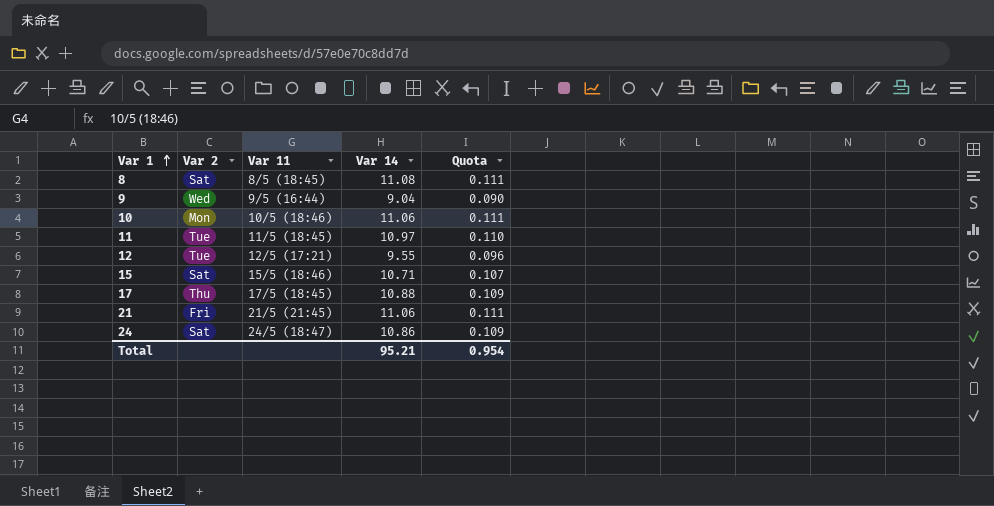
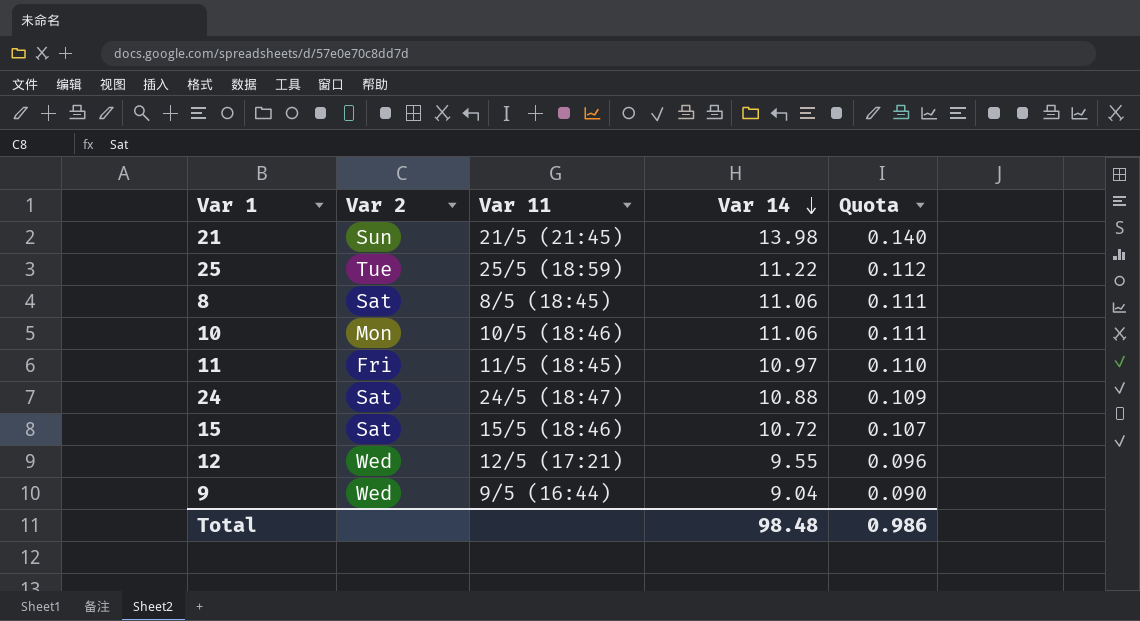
row order: Var 1 ascending -> Var 14 descending
row 17: Thu | 17/5 (18:45) | 10.88 | 0.109 -> none
21 | Var 2: Fri -> Sun
21 | Var 14: 11.06 -> 13.98
21 | Quota: 0.111 -> 0.140
row 25: none -> Tue | 25/5 (18:59) | 11.22 | 0.112
8 | Var 14: 11.08 -> 11.06
11 | Var 2: Tue -> Fri
24 | Var 14: 10.86 -> 10.88
15 | Var 14: 10.71 -> 10.72
12 | Var 2: Tue -> Wed
Total | Var 14: 95.21 -> 98.48
Total | Quota: 0.954 -> 0.986

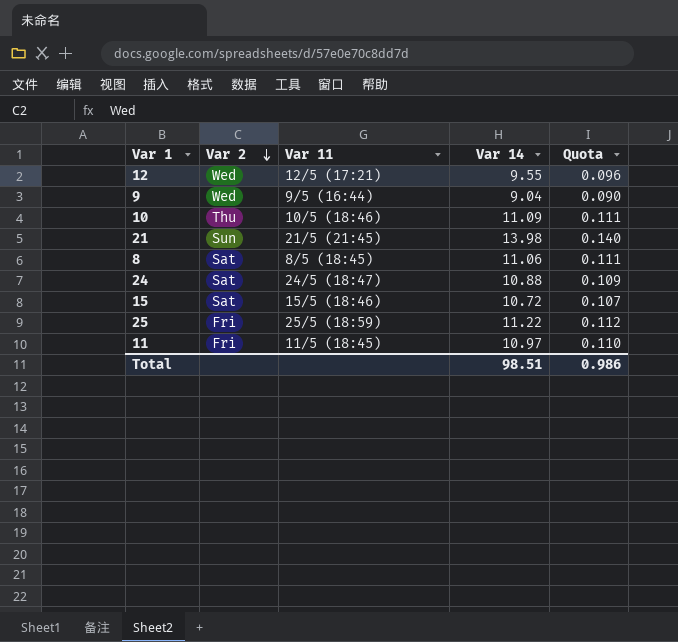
row order: Var 14 descending -> Var 2 descending
10 | Var 2: Mon -> Thu
10 | Var 14: 11.06 -> 11.09
25 | Var 2: Tue -> Fri
Total | Var 14: 98.48 -> 98.51

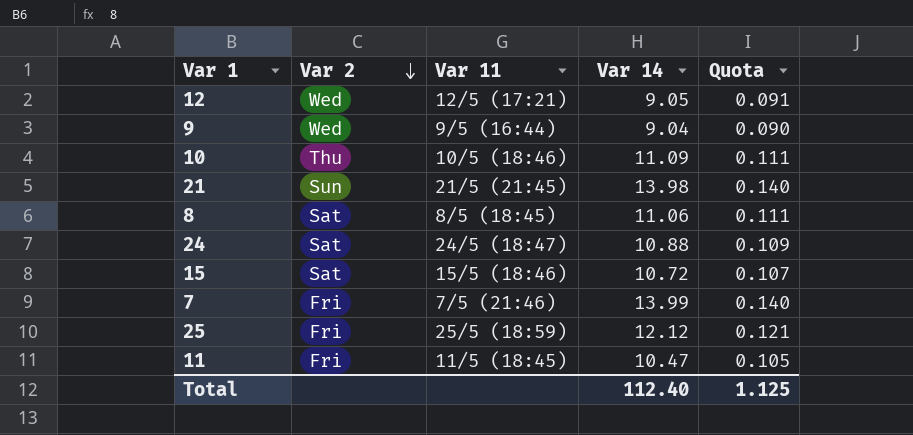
12 | Var 14: 9.55 -> 9.05
12 | Quota: 0.096 -> 0.091
row 7: none -> Fri | 7/5 (21:46) | 13.99 | 0.140
25 | Var 14: 11.22 -> 12.12
25 | Quota: 0.112 -> 0.121
11 | Var 14: 10.97 -> 10.47
11 | Quota: 0.110 -> 0.105
Total | Var 14: 98.51 -> 112.40
Total | Quota: 0.986 -> 1.125

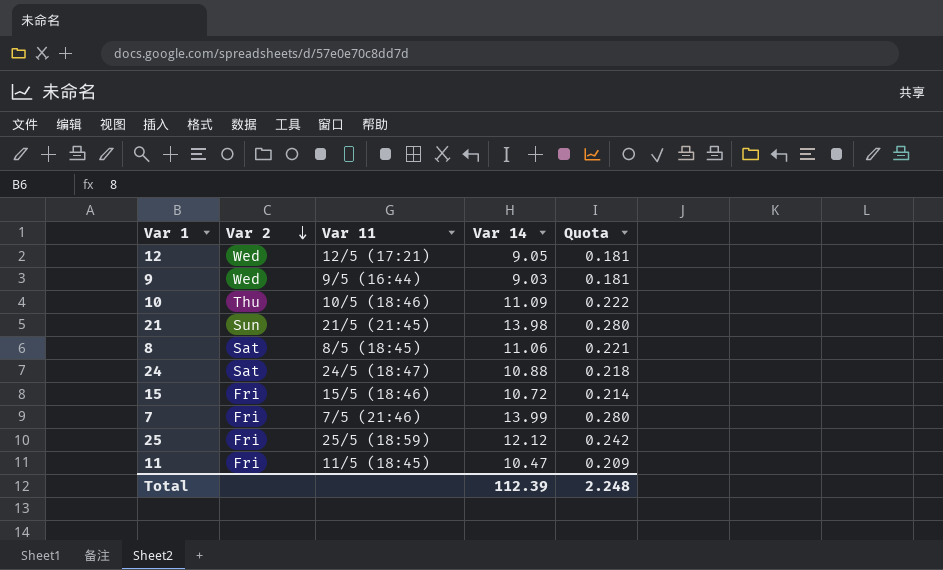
column Quota | formula: [Var 14] * 0.01 -> [Var 14] * 0.02
9 | Var 14: 9.04 -> 9.03
15 | Var 2: Sat -> Fri
Total | Var 14: 112.40 -> 112.39
Total | Quota: 1.125 -> 2.248

